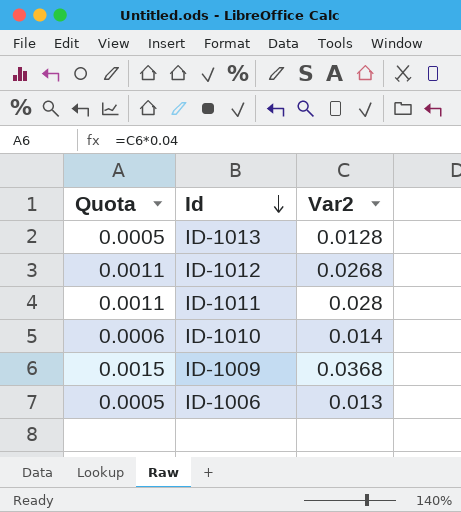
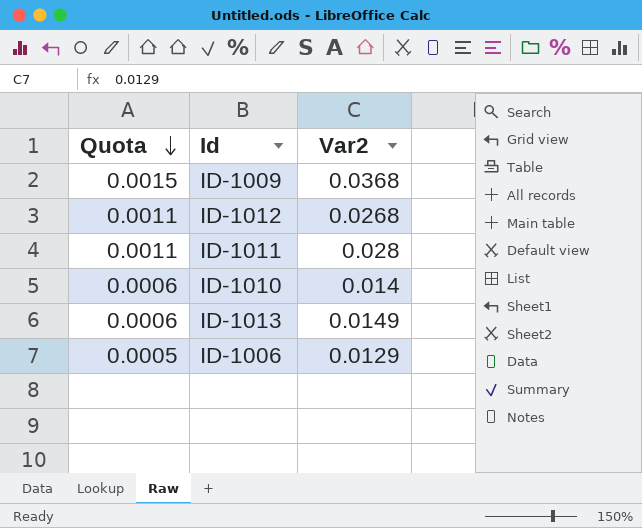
row order: Id descending -> Quota descending
ID-1013 | Quota: 0.0005 -> 0.0006
ID-1013 | Var2: 0.0128 -> 0.0149
ID-1006 | Var2: 0.013 -> 0.0129

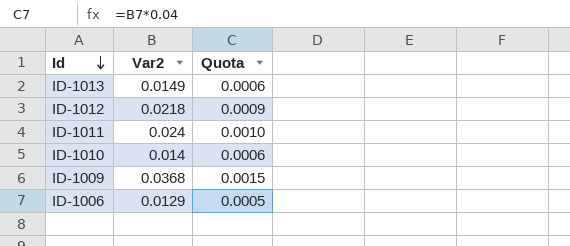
row order: Quota descending -> Id descending
column Quota | position: 1 -> 3
ID-1012 | Var2: 0.0268 -> 0.0218
ID-1012 | Quota: 0.0011 -> 0.0009
ID-1011 | Var2: 0.028 -> 0.024
ID-1011 | Quota: 0.0011 -> 0.0010

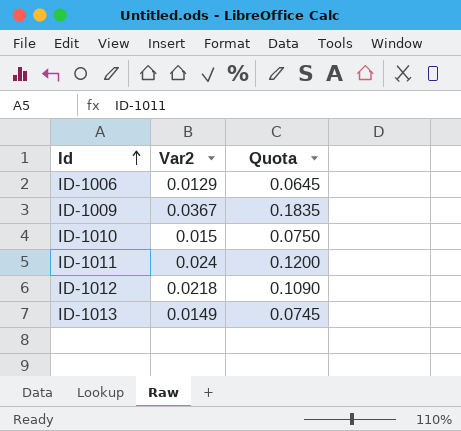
row order: Id descending -> Id ascending
column Quota | formula: [Var2] * 0.04 -> [Var2] * 5
ID-1009 | Var2: 0.0368 -> 0.0367
ID-1010 | Var2: 0.014 -> 0.015

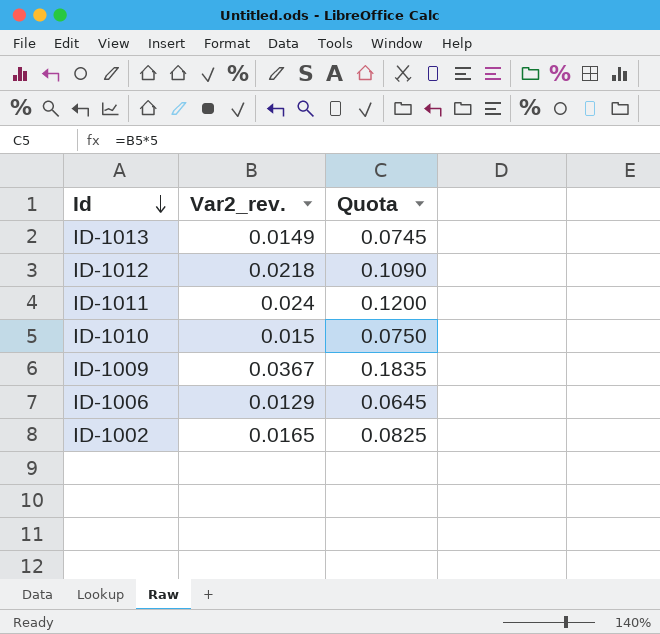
row order: Id ascending -> Id descending
column name: Var2 -> Var2_rev.
row ID-1002: none -> 0.0165 | 0.0825

